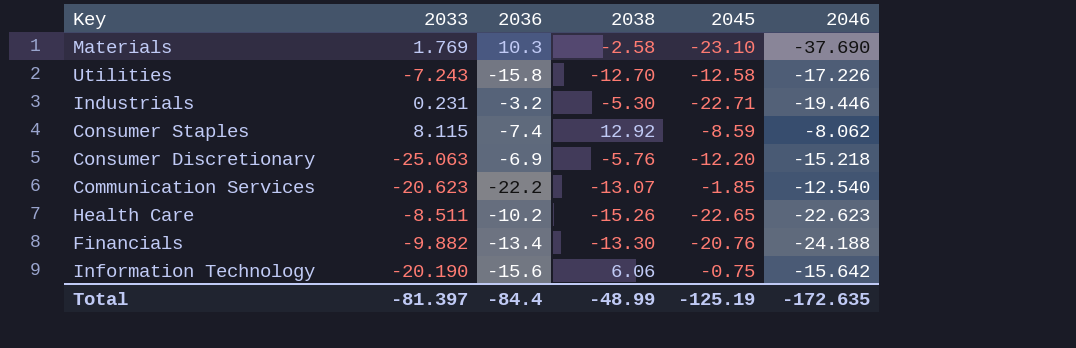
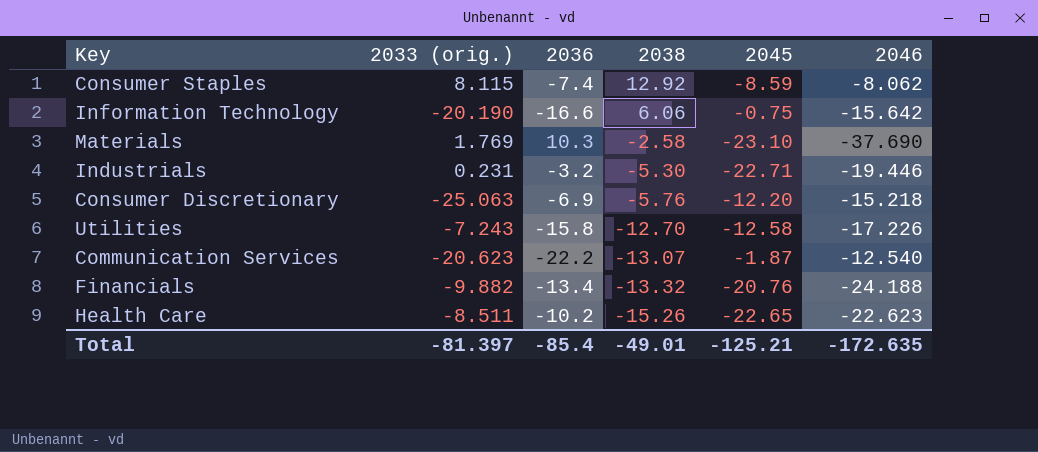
row order: none -> 2038 descending
column name: 2033 -> 2033 (orig.)
Information Technology | 2036: -15.6 -> -16.6
Communication Services | 2045: -1.85 -> -1.87
Financials | 2038: -13.30 -> -13.32
Total | 2036: -84.4 -> -85.4
Total | 2038: -48.99 -> -49.01
Total | 2045: -125.19 -> -125.21

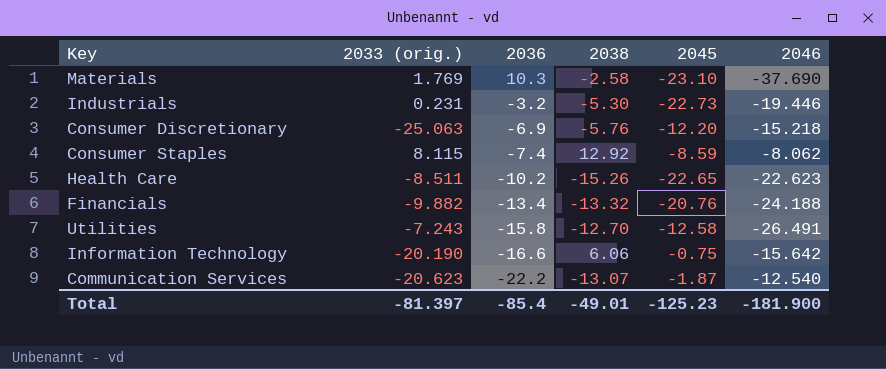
row order: 2038 descending -> 2036 descending
Industrials | 2045: -22.71 -> -22.73
Utilities | 2046: -17.226 -> -26.491
Total | 2045: -125.21 -> -125.23
Total | 2046: -172.635 -> -181.900

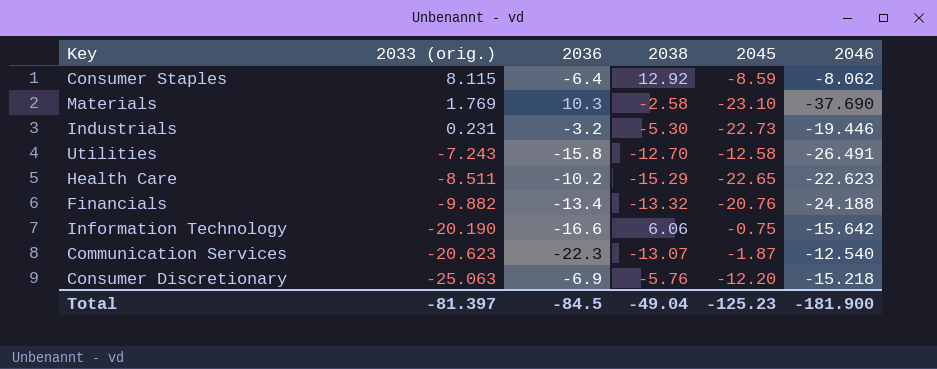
row order: 2036 descending -> 2033 (orig.) descending
Consumer Staples | 2036: -7.4 -> -6.4
Health Care | 2038: -15.26 -> -15.29
Communication Services | 2036: -22.2 -> -22.3
Total | 2036: -85.4 -> -84.5
Total | 2038: -49.01 -> -49.04

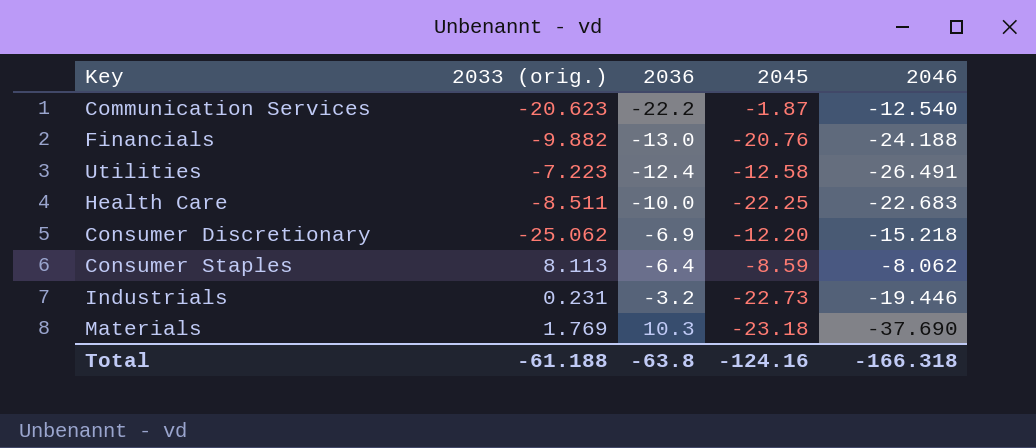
row order: 2033 (orig.) descending -> 2036 ascending
column 2038 | position: 4 -> none
row Information Technology: -20.190 | -16.6 | 6.06 | -0.75 | -15.642 -> none
Communication Services | 2036: -22.3 -> -22.2
Financials | 2036: -13.4 -> -13.0
Utilities | 2033 (orig.): -7.243 -> -7.223
Utilities | 2036: -15.8 -> -12.4
Health Care | 2036: -10.2 -> -10.0
Health Care | 2045: -22.65 -> -22.25
Health Care | 2046: -22.623 -> -22.683
Consumer Discretionary | 2033 (orig.): -25.063 -> -25.062
Consumer Staples | 2033 (orig.): 8.115 -> 8.113
Materials | 2045: -23.10 -> -23.18
Total | 2033 (orig.): -81.397 -> -61.188
Total | 2036: -84.5 -> -63.8
Total | 2045: -125.23 -> -124.16
Total | 2046: -181.900 -> -166.318

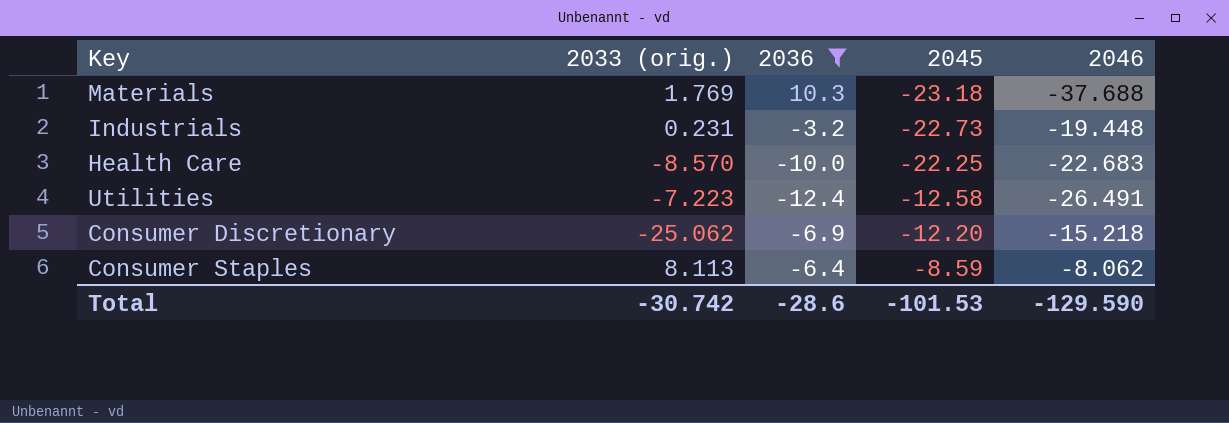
filter: none -> 2036 >= -12.4
row order: 2036 ascending -> 2045 ascending
Materials | 2046: -37.690 -> -37.688
Industrials | 2046: -19.446 -> -19.448
Health Care | 2033 (orig.): -8.511 -> -8.570
Total | 2033 (orig.): -61.188 -> -30.742
Total | 2036: -63.8 -> -28.6
Total | 2045: -124.16 -> -101.53
Total | 2046: -166.318 -> -129.590

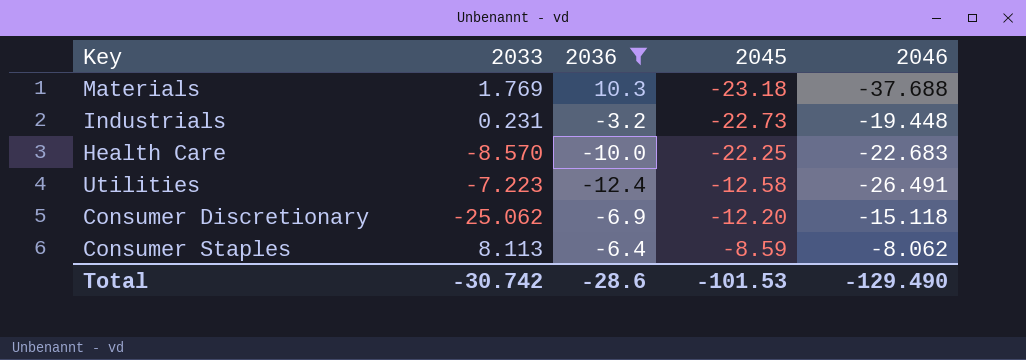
column name: 2033 (orig.) -> 2033
Consumer Discretionary | 2046: -15.218 -> -15.118
Total | 2046: -129.590 -> -129.490

